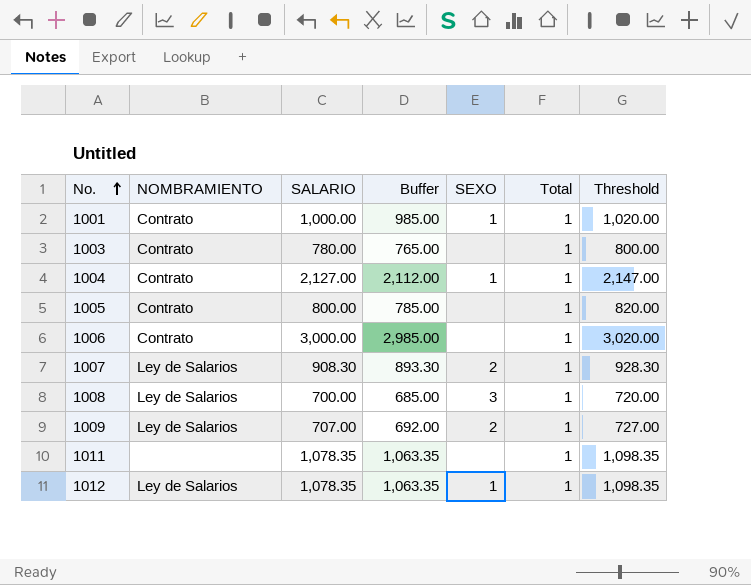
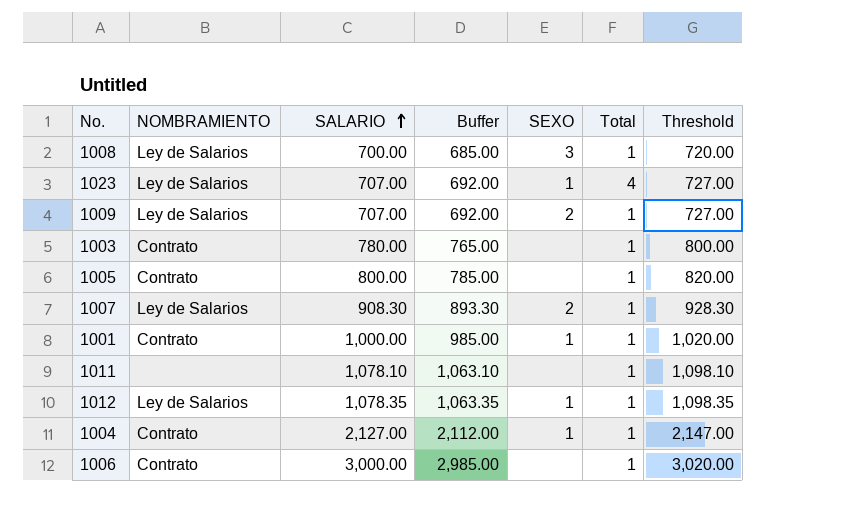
row order: No. ascending -> SALARIO ascending
row 1023: none -> Ley de Salarios | 707.00 | 692.00 | 1 | 4 | 727.00
1011 | SALARIO: 1,078.35 -> 1,078.10
1011 | Buffer: 1,063.35 -> 1,063.10
1011 | Threshold: 1,098.35 -> 1,098.10

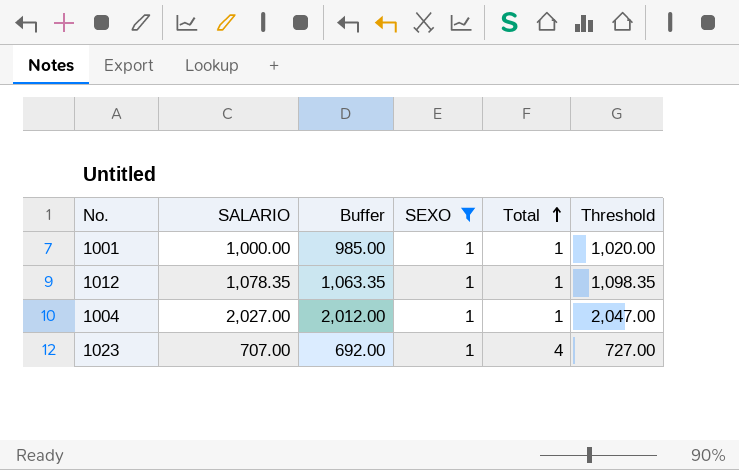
filter: none -> SEXO = 1
row order: SALARIO ascending -> Total ascending
column NOMBRAMIENTO | position: 2 -> none
1004 | SALARIO: 2,127.00 -> 2,027.00
1004 | Buffer: 2,112.00 -> 2,012.00
1004 | Threshold: 2,147.00 -> 2,047.00

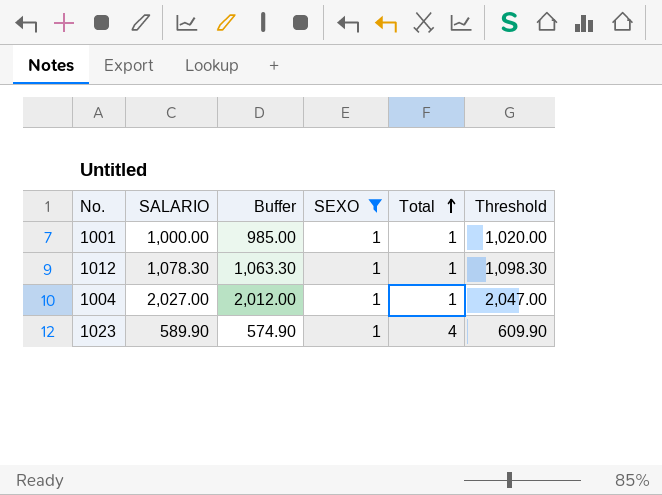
1012 | SALARIO: 1,078.35 -> 1,078.30
1012 | Buffer: 1,063.35 -> 1,063.30
1012 | Threshold: 1,098.35 -> 1,098.30
1023 | SALARIO: 707.00 -> 589.90
1023 | Buffer: 692.00 -> 574.90
1023 | Threshold: 727.00 -> 609.90

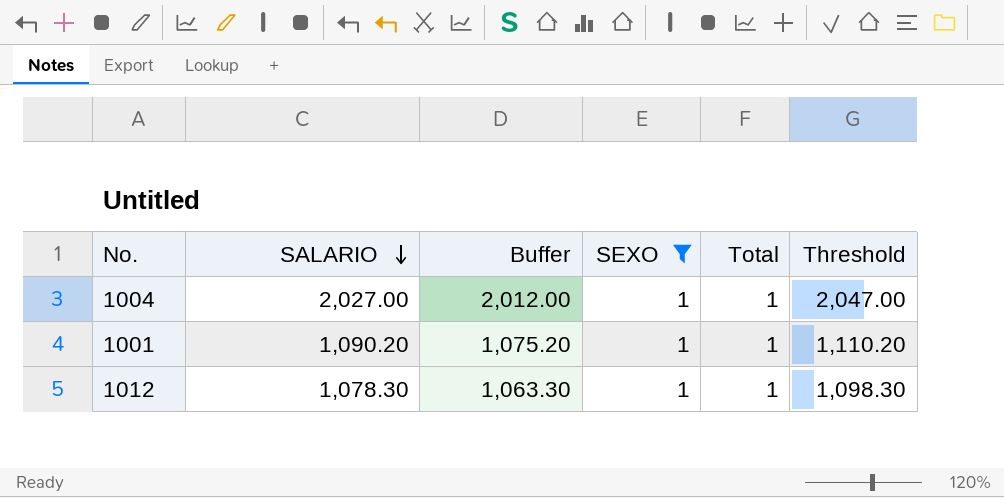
row order: Total ascending -> SALARIO descending
row 1023: 589.90 | 574.90 | 1 | 4 | 609.90 -> none
1001 | SALARIO: 1,000.00 -> 1,090.20
1001 | Buffer: 985.00 -> 1,075.20
1001 | Threshold: 1,020.00 -> 1,110.20

